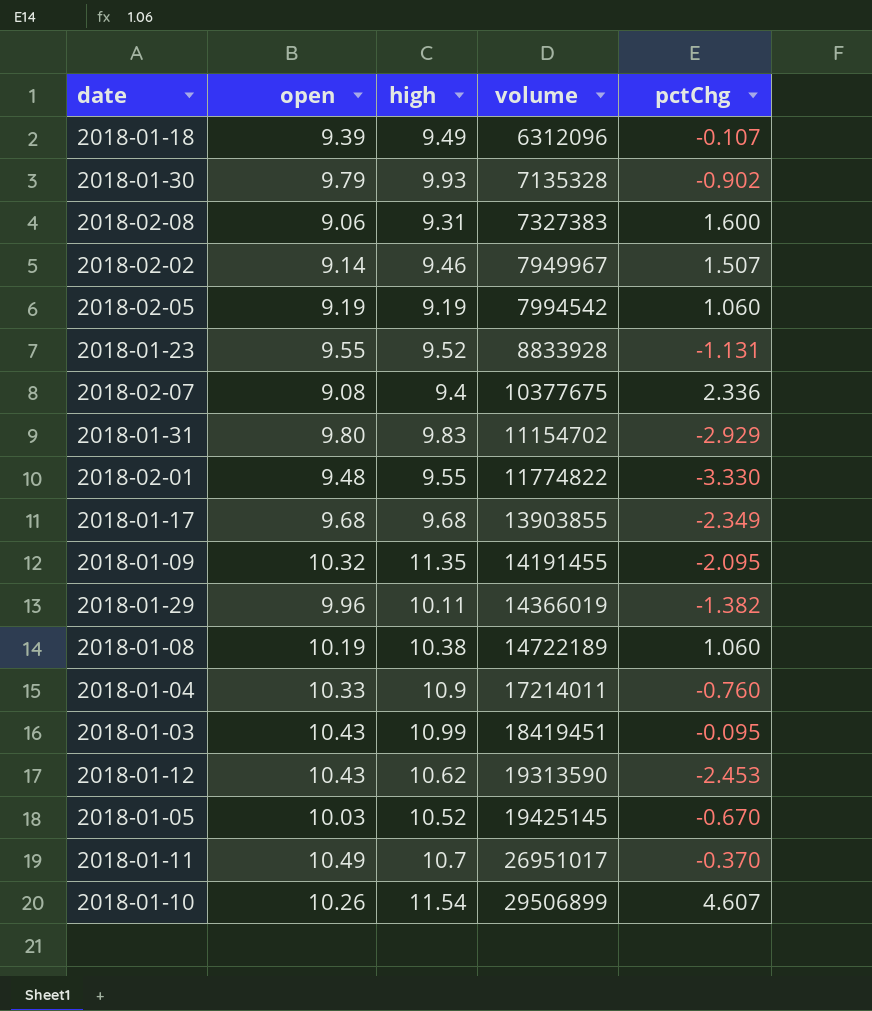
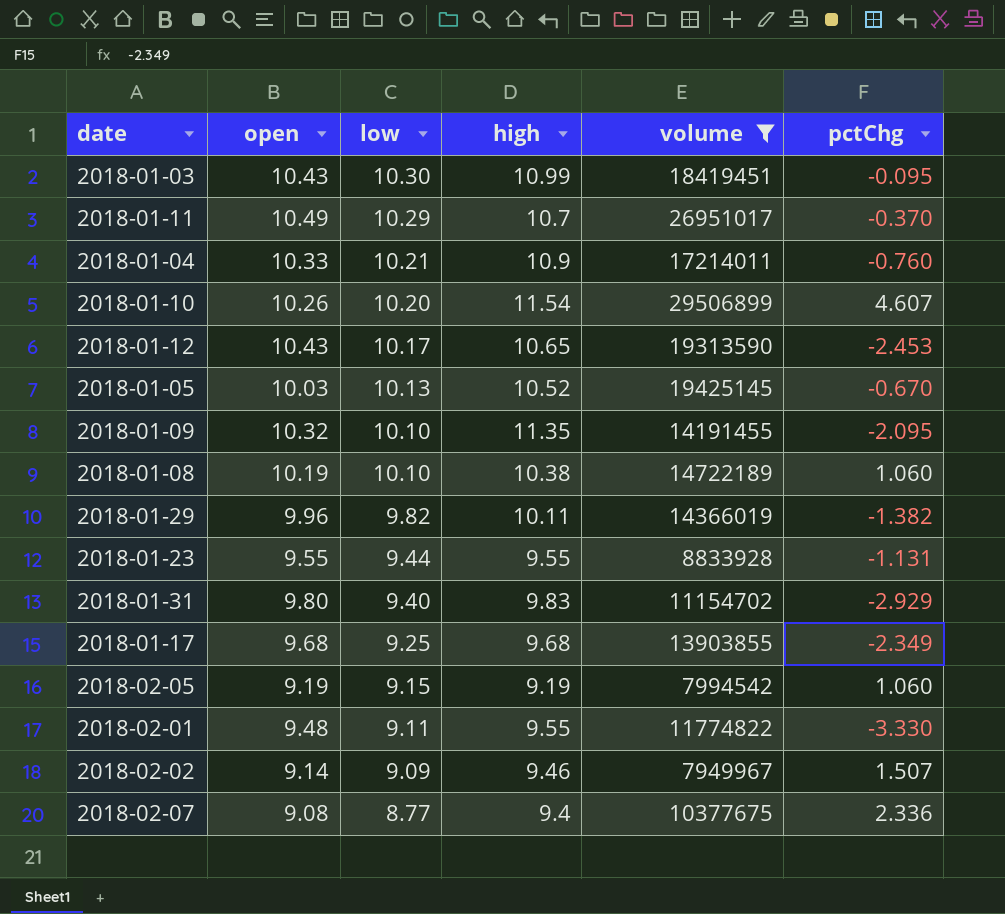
filter: none -> volume >= 7949967
row order: volume ascending -> low descending
column low | position: none -> 3
2018-01-12 | high: 10.62 -> 10.65
2018-01-23 | high: 9.52 -> 9.55

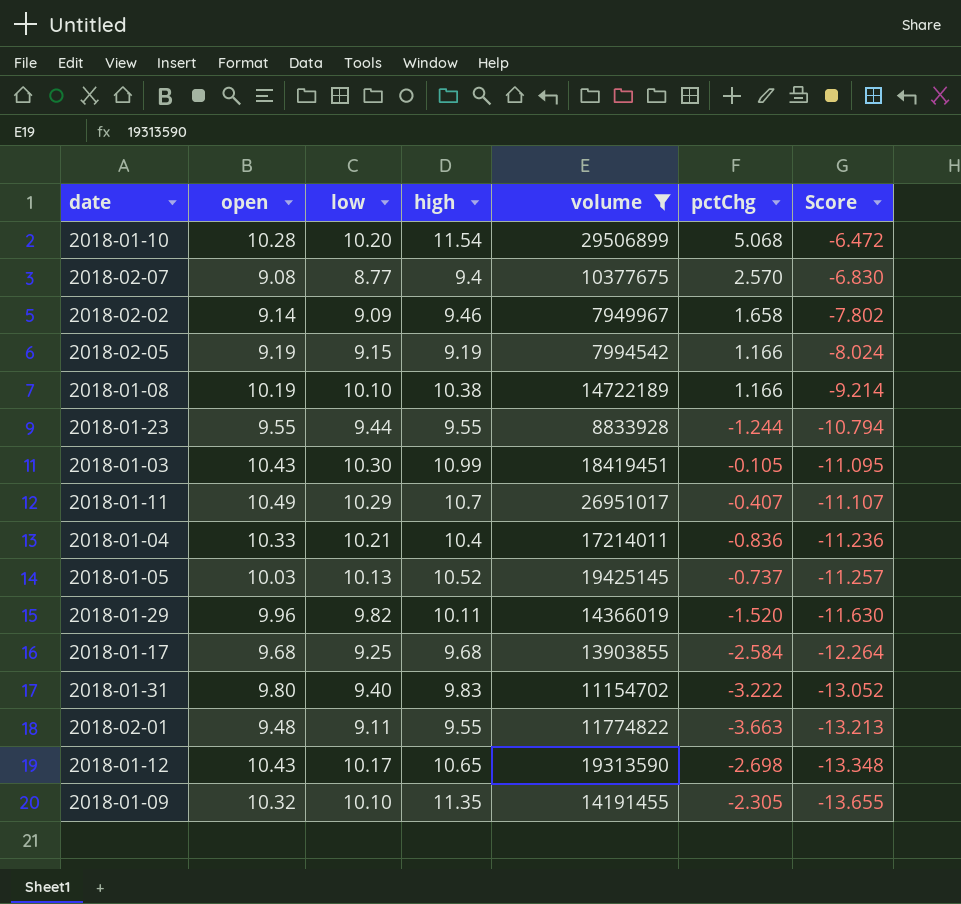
row order: low descending -> Score descending
column Score | formula: none -> [pctChg] - [high]
2018-01-10 | open: 10.26 -> 10.28
2018-01-10 | pctChg: 4.607 -> 5.068
2018-02-07 | pctChg: 2.336 -> 2.570
2018-02-02 | pctChg: 1.507 -> 1.658
2018-02-05 | pctChg: 1.060 -> 1.166
2018-01-08 | pctChg: 1.060 -> 1.166
2018-01-23 | pctChg: -1.131 -> -1.244
2018-01-03 | pctChg: -0.095 -> -0.105
2018-01-11 | pctChg: -0.370 -> -0.407
2018-01-04 | high: 10.9 -> 10.4
2018-01-04 | pctChg: -0.760 -> -0.836
2018-01-05 | pctChg: -0.670 -> -0.737
2018-01-29 | pctChg: -1.382 -> -1.520
2018-01-17 | pctChg: -2.349 -> -2.584
2018-01-31 | pctChg: -2.929 -> -3.222
2018-02-01 | pctChg: -3.330 -> -3.663
2018-01-12 | pctChg: -2.453 -> -2.698
2018-01-09 | pctChg: -2.095 -> -2.305

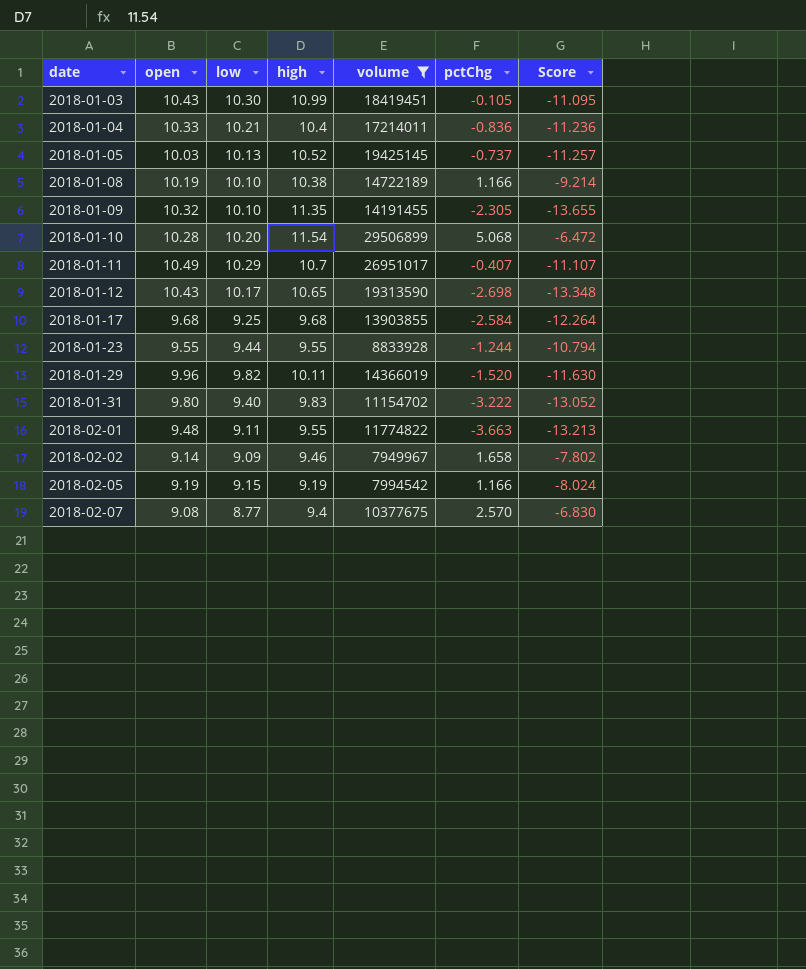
row order: Score descending -> date ascending

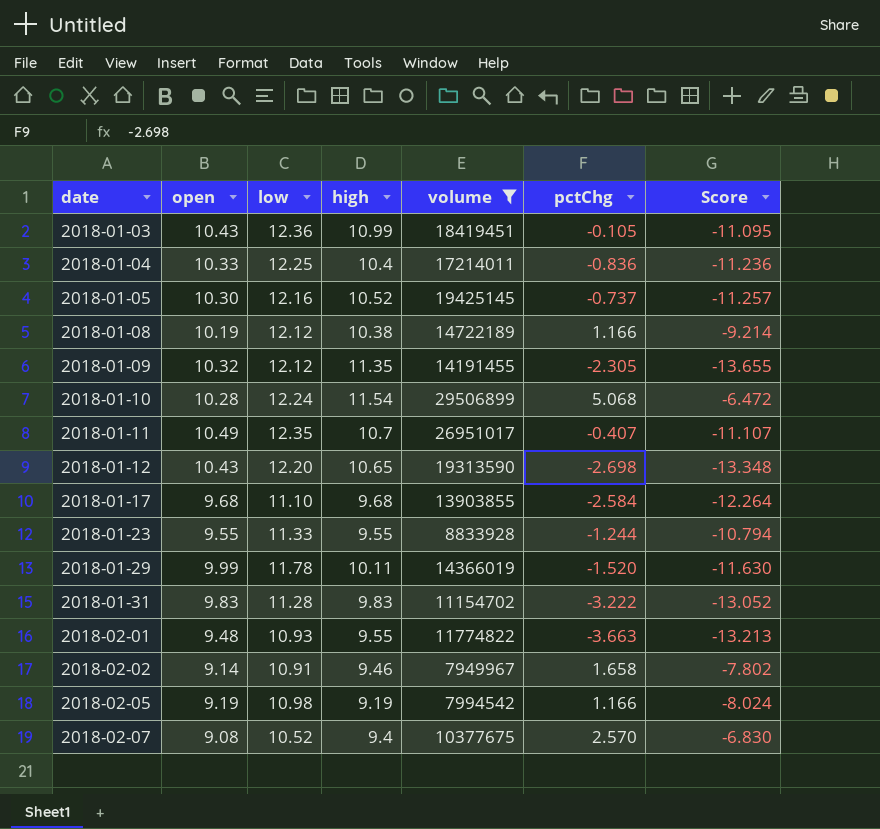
2018-01-03 | low: 10.30 -> 12.36
2018-01-04 | low: 10.21 -> 12.25
2018-01-05 | open: 10.03 -> 10.30
2018-01-05 | low: 10.13 -> 12.16
2018-01-08 | low: 10.10 -> 12.12
2018-01-09 | low: 10.10 -> 12.12
2018-01-10 | low: 10.20 -> 12.24
2018-01-11 | low: 10.29 -> 12.35
2018-01-12 | low: 10.17 -> 12.20
2018-01-17 | low: 9.25 -> 11.10
2018-01-23 | low: 9.44 -> 11.33
2018-01-29 | open: 9.96 -> 9.99
2018-01-29 | low: 9.82 -> 11.78
2018-01-31 | open: 9.80 -> 9.83
2018-01-31 | low: 9.40 -> 11.28
2018-02-01 | low: 9.11 -> 10.93
2018-02-02 | low: 9.09 -> 10.91
2018-02-05 | low: 9.15 -> 10.98
2018-02-07 | low: 8.77 -> 10.52

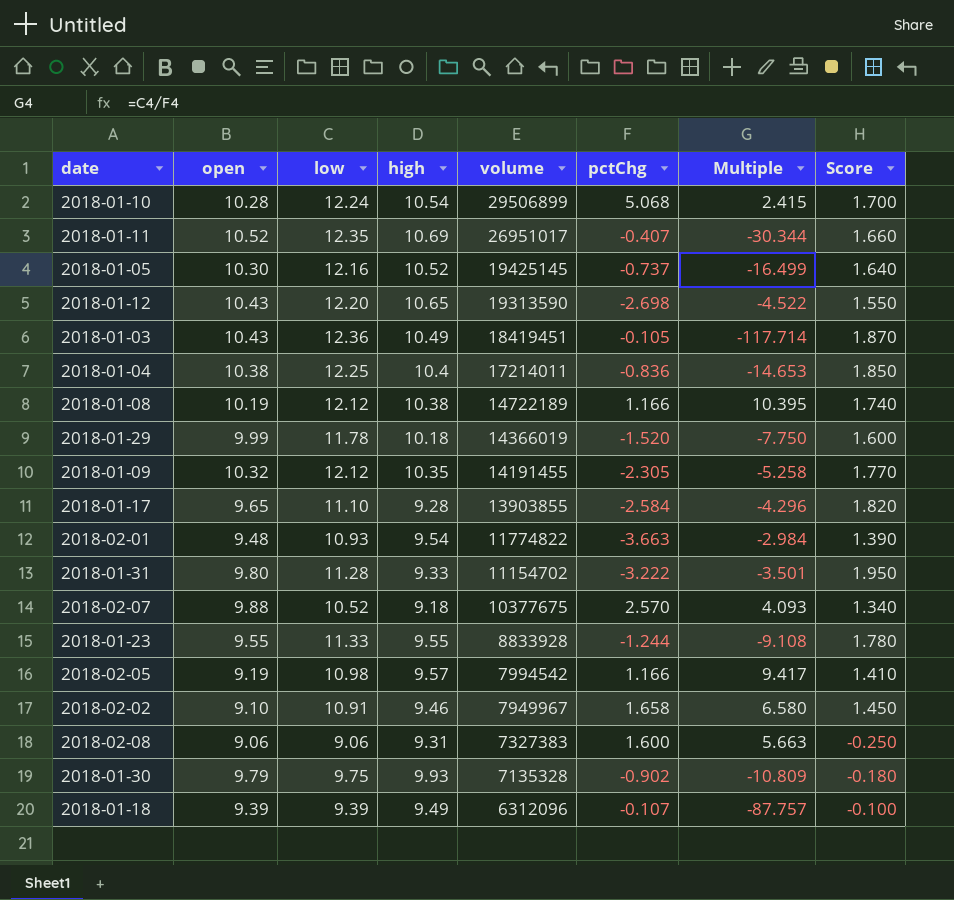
filter: volume >= 7949967 -> none
row order: date ascending -> volume descending
column Multiple | formula: none -> [low] / [pctChg]
column Score | formula: [pctChg] - [high] -> [low] - [high]
2018-01-10 | high: 11.54 -> 10.54
2018-01-11 | open: 10.49 -> 10.52
2018-01-11 | high: 10.7 -> 10.69
2018-01-03 | high: 10.99 -> 10.49
2018-01-04 | open: 10.33 -> 10.38
2018-01-29 | high: 10.11 -> 10.18
2018-01-09 | high: 11.35 -> 10.35
2018-01-17 | open: 9.68 -> 9.65
2018-01-17 | high: 9.68 -> 9.28
2018-02-01 | high: 9.55 -> 9.54
2018-01-31 | open: 9.83 -> 9.80
2018-01-31 | high: 9.83 -> 9.33
2018-02-07 | open: 9.08 -> 9.88
2018-02-07 | high: 9.4 -> 9.18
2018-02-05 | high: 9.19 -> 9.57
2018-02-02 | open: 9.14 -> 9.10

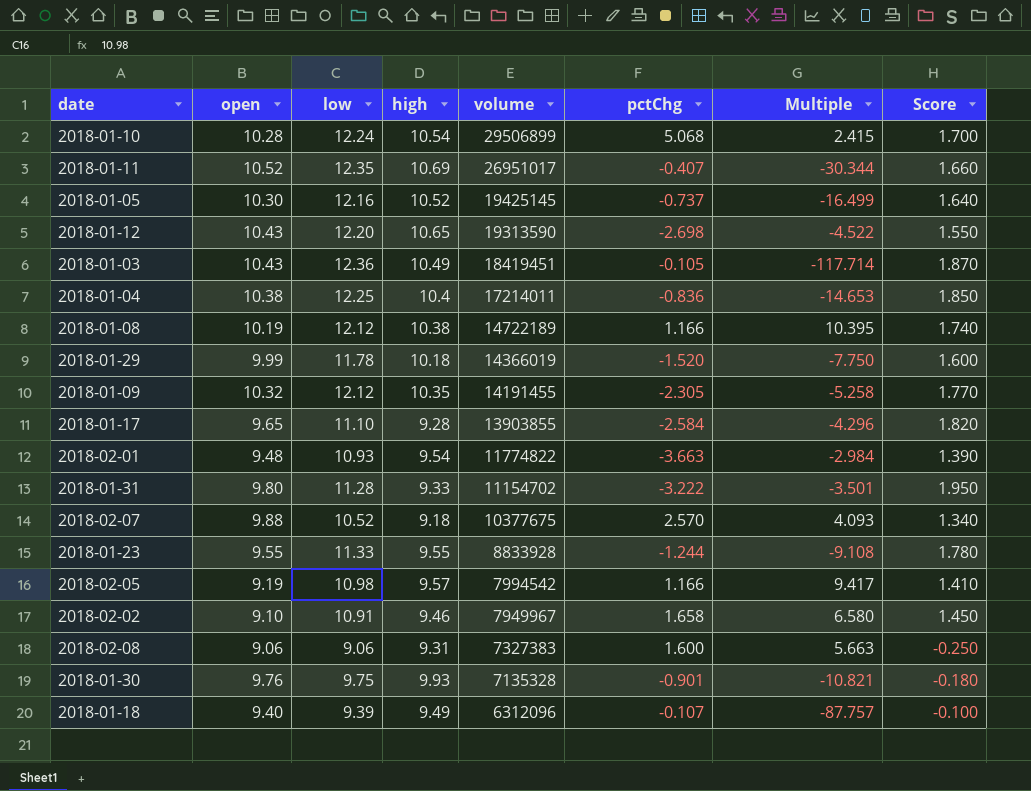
2018-01-30 | open: 9.79 -> 9.76
2018-01-30 | pctChg: -0.902 -> -0.901
2018-01-30 | Multiple: -10.809 -> -10.821
2018-01-18 | open: 9.39 -> 9.40

